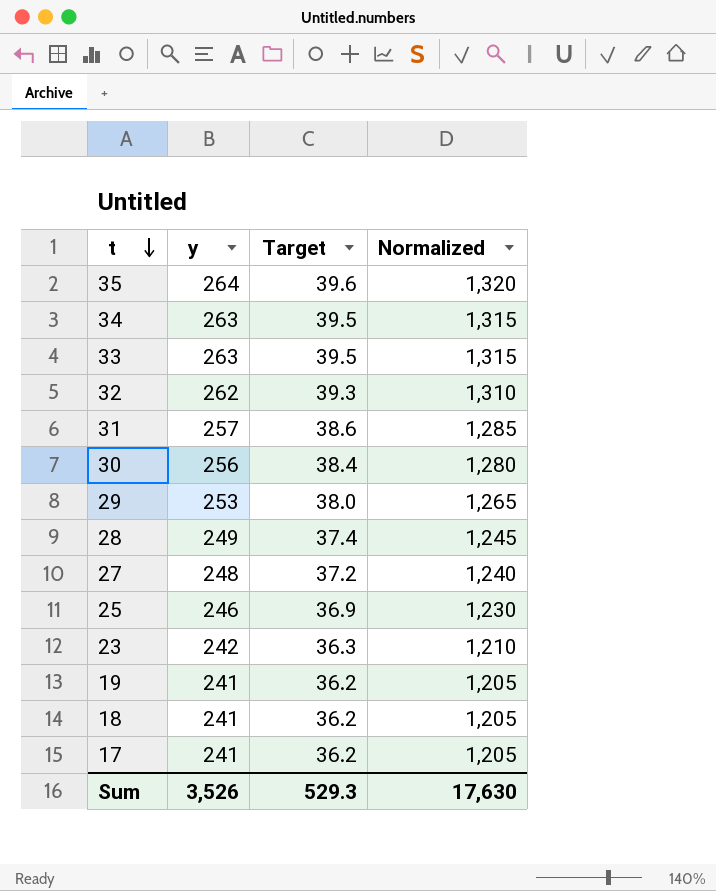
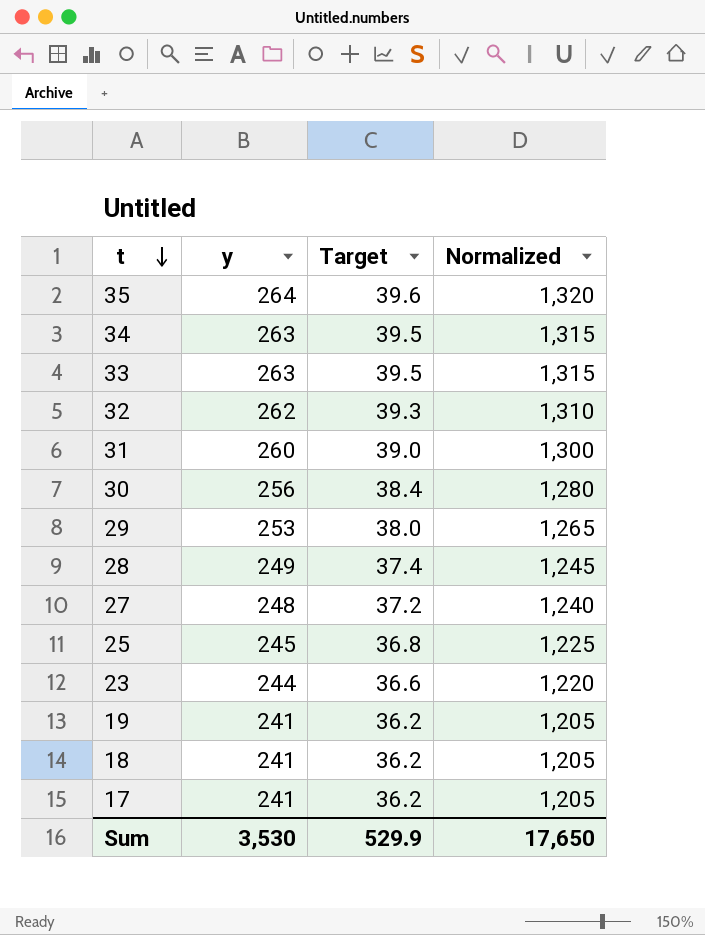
31 | y: 257 -> 260
31 | Target: 38.6 -> 39.0
31 | Normalized: 1,285 -> 1,300
25 | y: 246 -> 245
25 | Target: 36.9 -> 36.8
25 | Normalized: 1,230 -> 1,225
23 | y: 242 -> 244
23 | Target: 36.3 -> 36.6
23 | Normalized: 1,210 -> 1,220
Sum | y: 3,526 -> 3,530
Sum | Target: 529.3 -> 529.9
Sum | Normalized: 17,630 -> 17,650

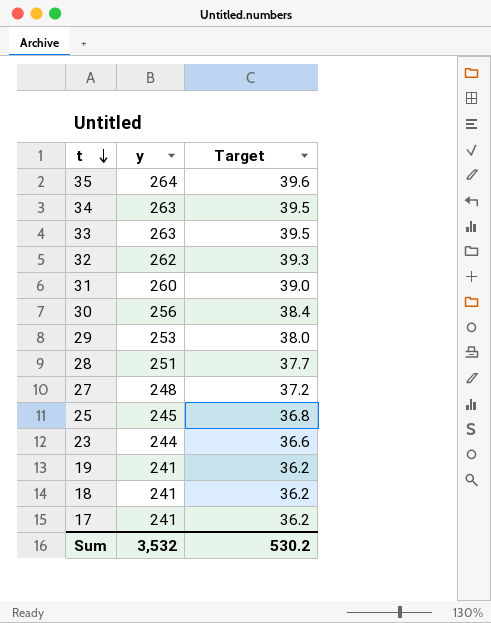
column Normalized | formula: [y] * 5 -> none
28 | y: 249 -> 251
28 | Target: 37.4 -> 37.7
Sum | y: 3,530 -> 3,532
Sum | Target: 529.9 -> 530.2

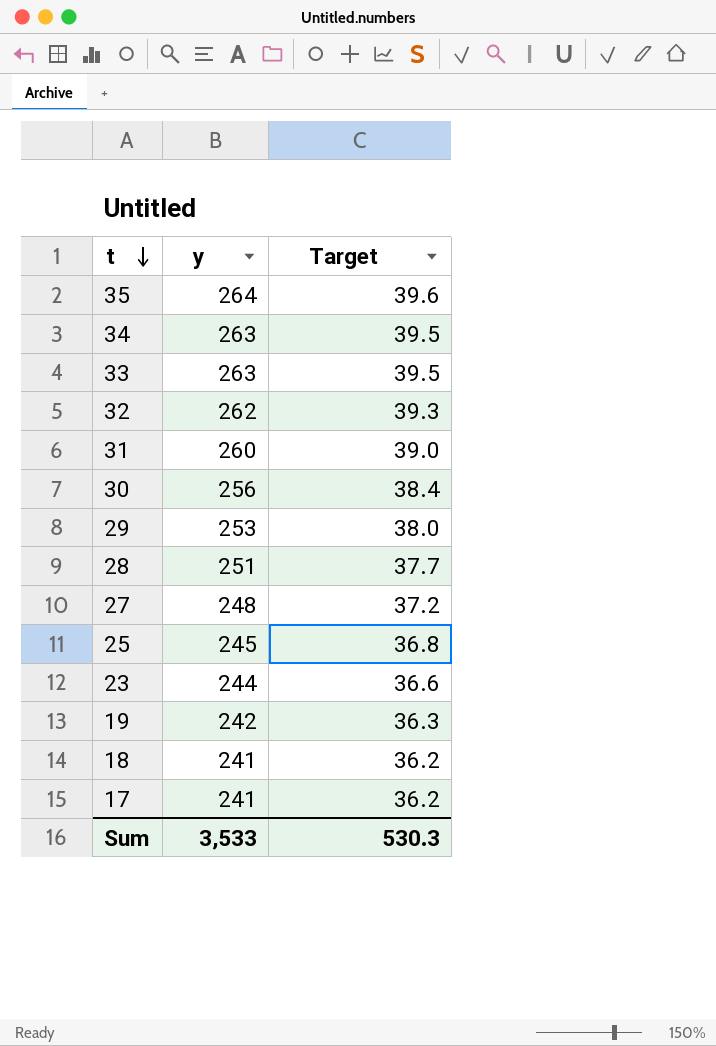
19 | y: 241 -> 242
19 | Target: 36.2 -> 36.3
Sum | y: 3,532 -> 3,533
Sum | Target: 530.2 -> 530.3

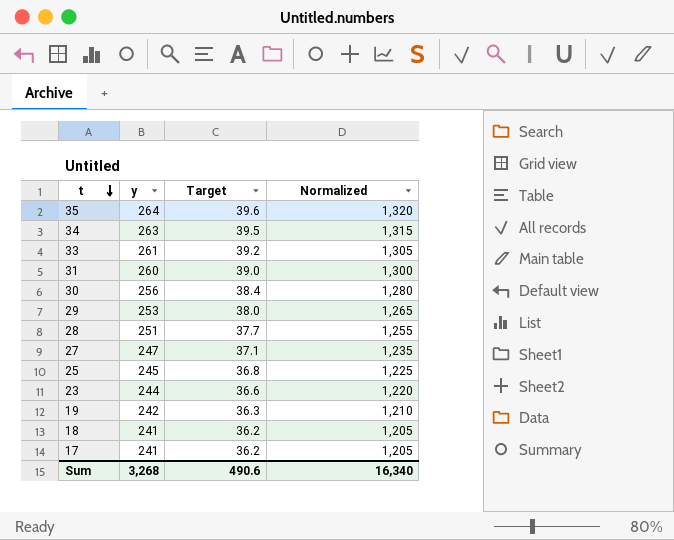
column Normalized | formula: none -> [y] * 5
row 32: 262 | 39.3 -> none
33 | y: 263 -> 261
33 | Target: 39.5 -> 39.2
27 | y: 248 -> 247
27 | Target: 37.2 -> 37.1
Sum | y: 3,533 -> 3,268
Sum | Target: 530.3 -> 490.6

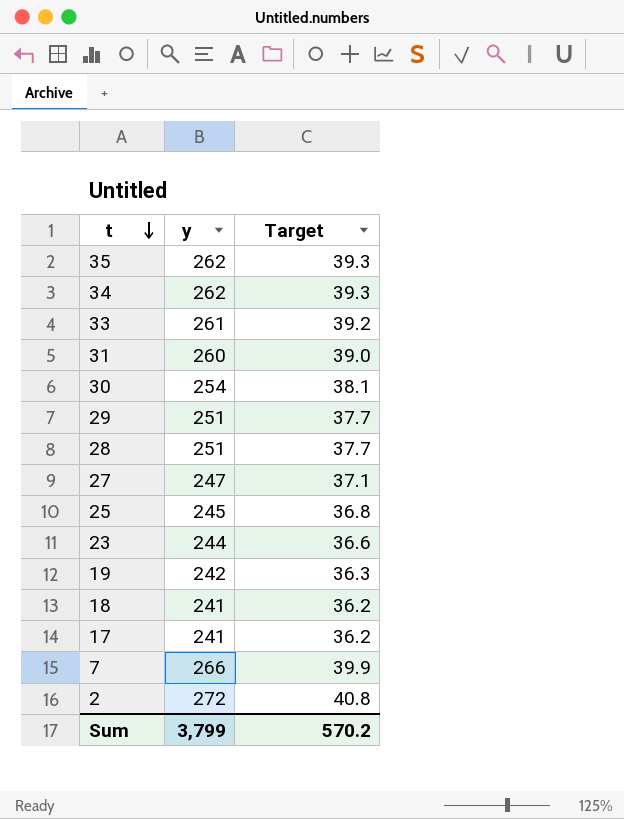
column Normalized | formula: [y] * 5 -> none
35 | y: 264 -> 262
35 | Target: 39.6 -> 39.3
34 | y: 263 -> 262
34 | Target: 39.5 -> 39.3
30 | y: 256 -> 254
30 | Target: 38.4 -> 38.1
29 | y: 253 -> 251
29 | Target: 38.0 -> 37.7
row 7: none -> 266 | 39.9
row 2: none -> 272 | 40.8
Sum | y: 3,268 -> 3,799
Sum | Target: 490.6 -> 570.2

